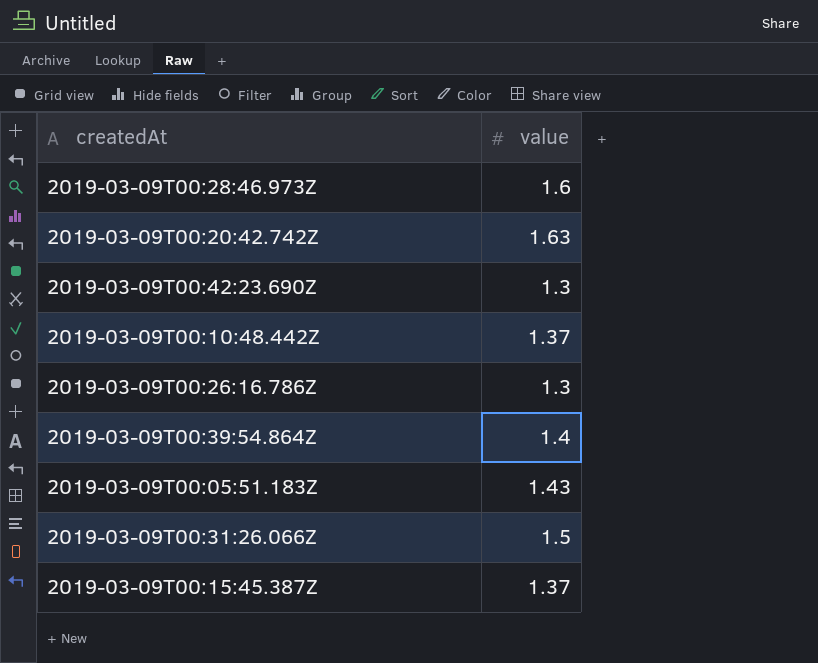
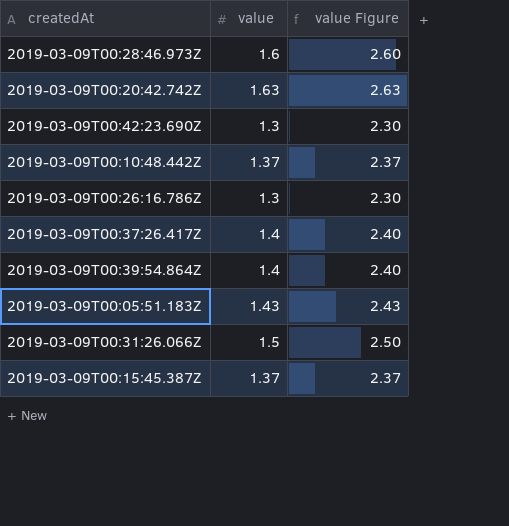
column value Figure | formula: none -> [value] + 1
row 2019-03-09T00:37:26.417Z: none -> 1.4 | 2.40

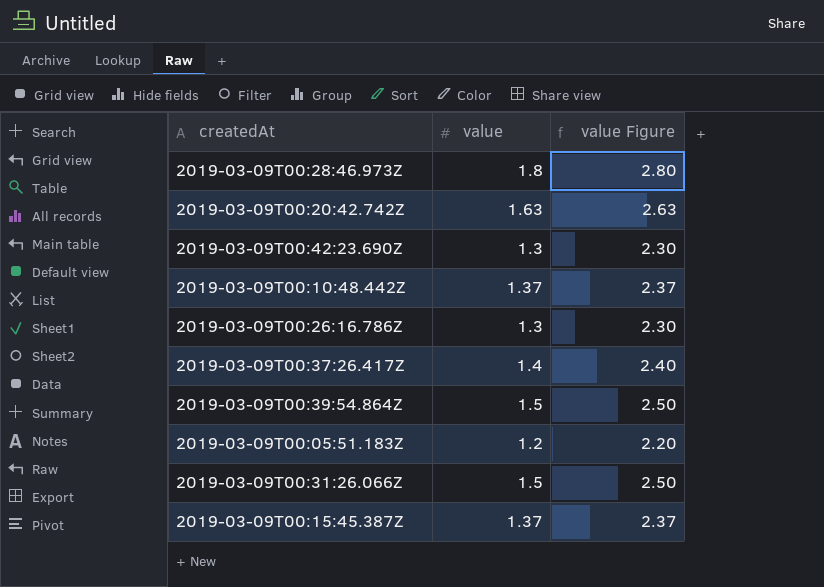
2019-03-09T00:28:46.973Z | value: 1.6 -> 1.8
2019-03-09T00:28:46.973Z | value Figure: 2.60 -> 2.80
2019-03-09T00:39:54.864Z | value: 1.4 -> 1.5
2019-03-09T00:39:54.864Z | value Figure: 2.40 -> 2.50
2019-03-09T00:05:51.183Z | value: 1.43 -> 1.2
2019-03-09T00:05:51.183Z | value Figure: 2.43 -> 2.20

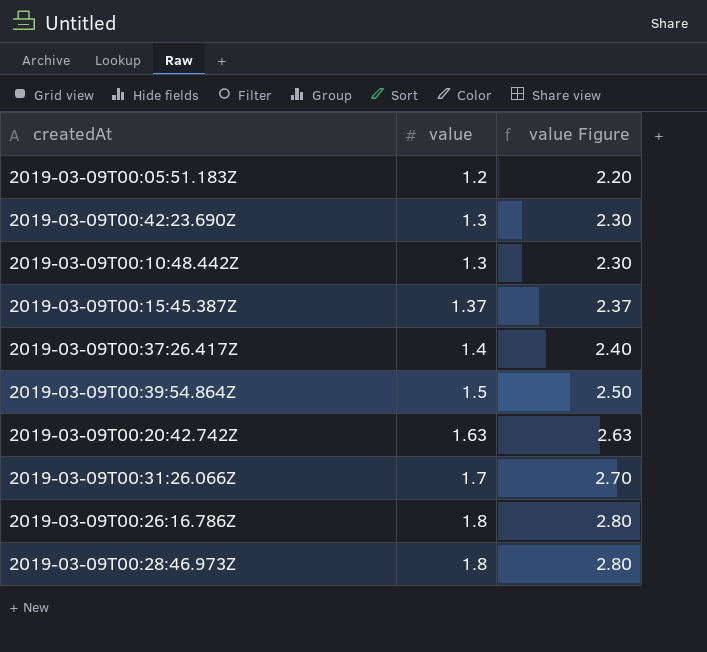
row order: none -> value ascending
2019-03-09T00:10:48.442Z | value: 1.37 -> 1.3
2019-03-09T00:10:48.442Z | value Figure: 2.37 -> 2.30
2019-03-09T00:31:26.066Z | value: 1.5 -> 1.7
2019-03-09T00:31:26.066Z | value Figure: 2.50 -> 2.70
2019-03-09T00:26:16.786Z | value: 1.3 -> 1.8
2019-03-09T00:26:16.786Z | value Figure: 2.30 -> 2.80

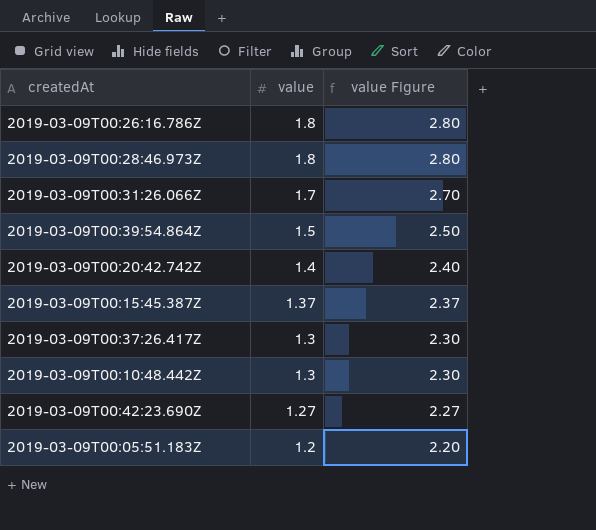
row order: value ascending -> value descending
2019-03-09T00:20:42.742Z | value: 1.63 -> 1.4
2019-03-09T00:20:42.742Z | value Figure: 2.63 -> 2.40
2019-03-09T00:37:26.417Z | value: 1.4 -> 1.3
2019-03-09T00:37:26.417Z | value Figure: 2.40 -> 2.30
2019-03-09T00:42:23.690Z | value: 1.3 -> 1.27
2019-03-09T00:42:23.690Z | value Figure: 2.30 -> 2.27

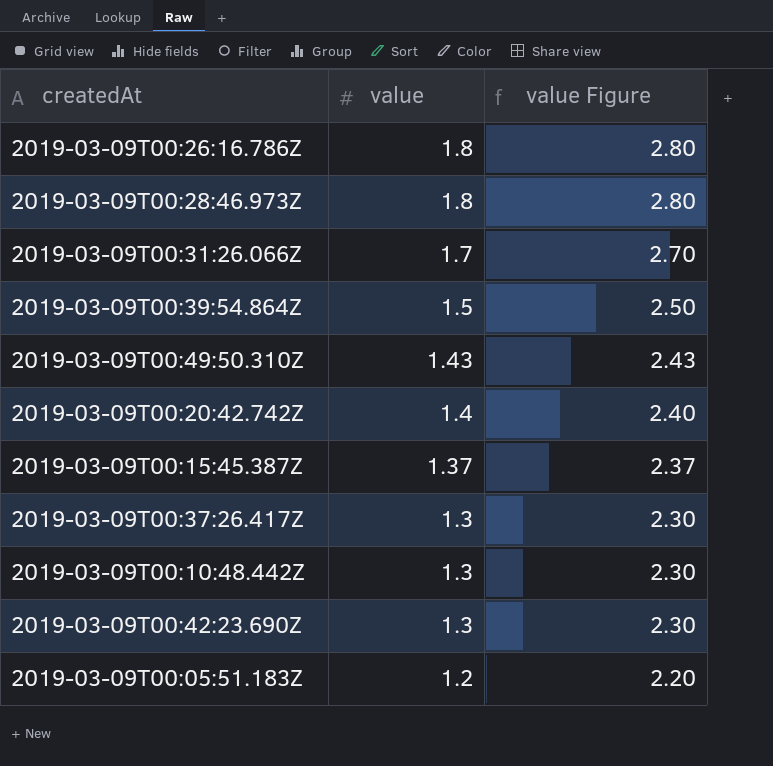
row 2019-03-09T00:49:50.310Z: none -> 1.43 | 2.43
2019-03-09T00:42:23.690Z | value: 1.27 -> 1.3
2019-03-09T00:42:23.690Z | value Figure: 2.27 -> 2.30

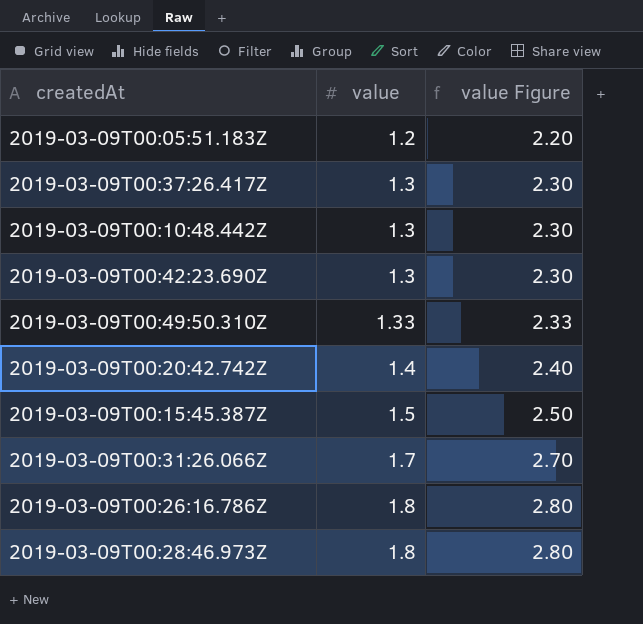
row order: value descending -> value ascending
row 2019-03-09T00:39:54.864Z: 1.5 | 2.50 -> none
2019-03-09T00:49:50.310Z | value: 1.43 -> 1.33
2019-03-09T00:49:50.310Z | value Figure: 2.43 -> 2.33
2019-03-09T00:15:45.387Z | value: 1.37 -> 1.5
2019-03-09T00:15:45.387Z | value Figure: 2.37 -> 2.50

